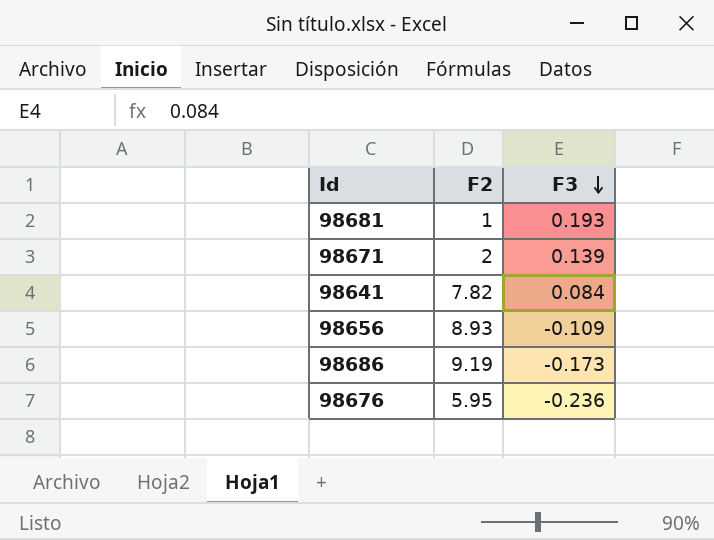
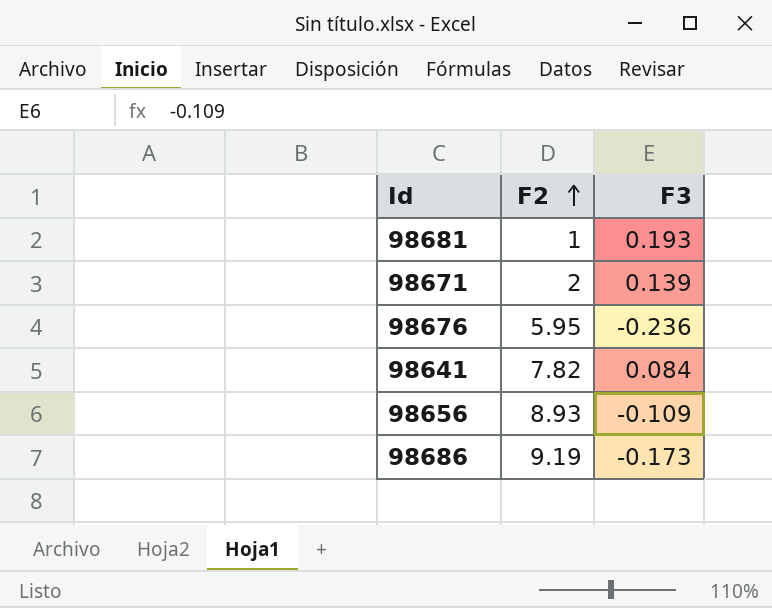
row order: F3 descending -> F2 ascending

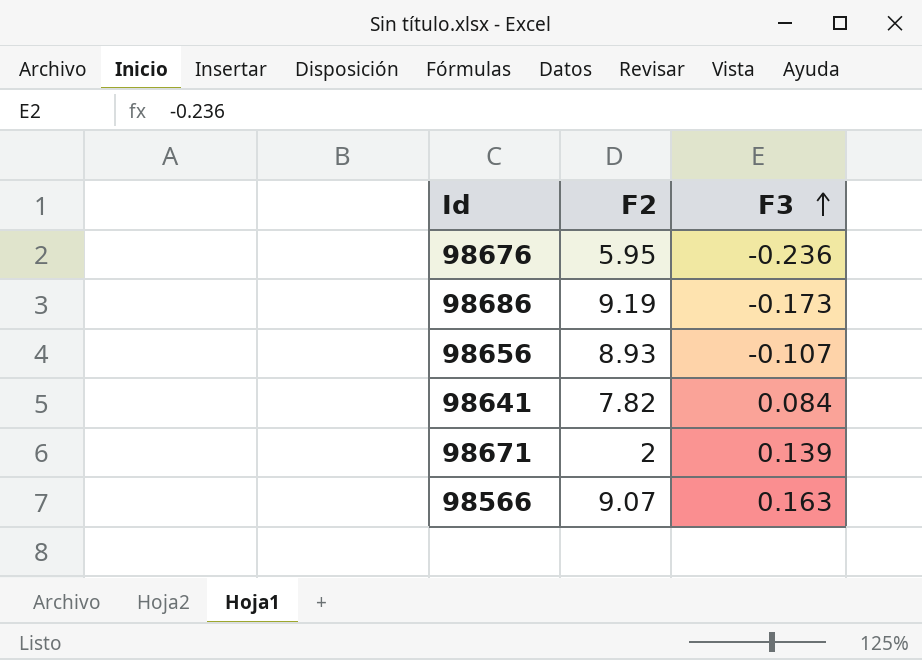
row order: F2 ascending -> F3 ascending
row 98681: 1 | 0.193 -> none
98656 | F3: -0.109 -> -0.107
row 98566: none -> 9.07 | 0.163

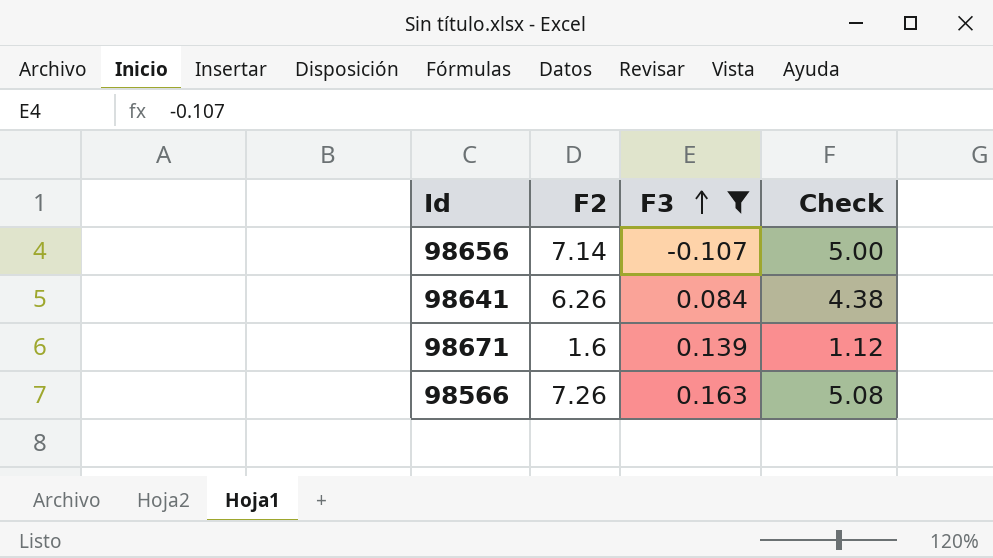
filter: none -> F3 >= -0.107
column Check | formula: none -> [F2] * 0.7
98656 | F2: 8.93 -> 7.14
98641 | F2: 7.82 -> 6.26
98671 | F2: 2 -> 1.6
98566 | F2: 9.07 -> 7.26

